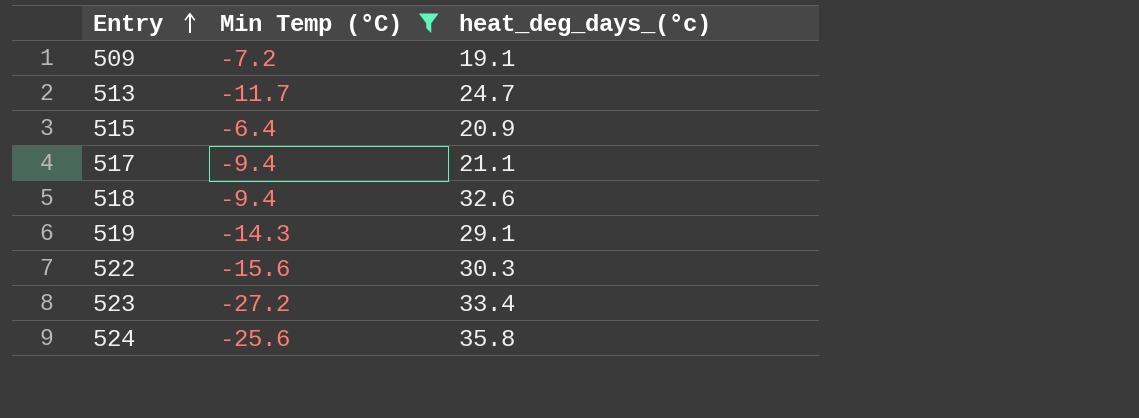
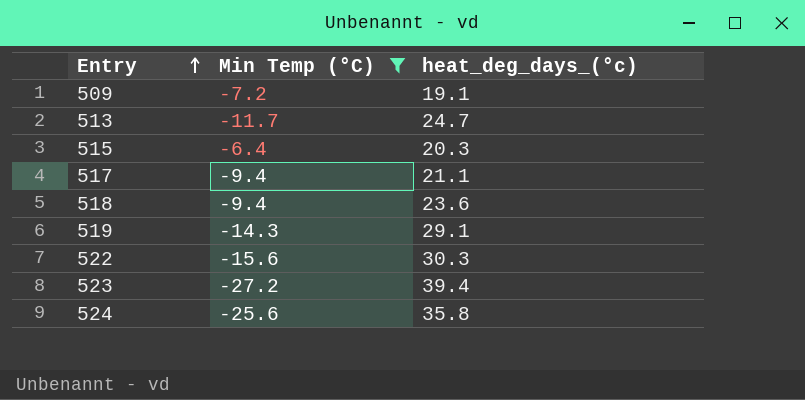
515 | heat_deg_days_(°c): 20.9 -> 20.3
518 | heat_deg_days_(°c): 32.6 -> 23.6
523 | heat_deg_days_(°c): 33.4 -> 39.4

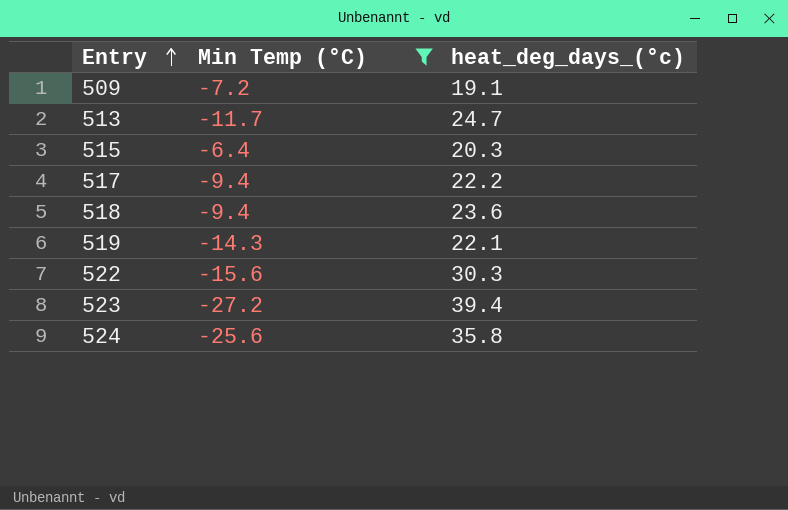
517 | heat_deg_days_(°c): 21.1 -> 22.2
519 | heat_deg_days_(°c): 29.1 -> 22.1

